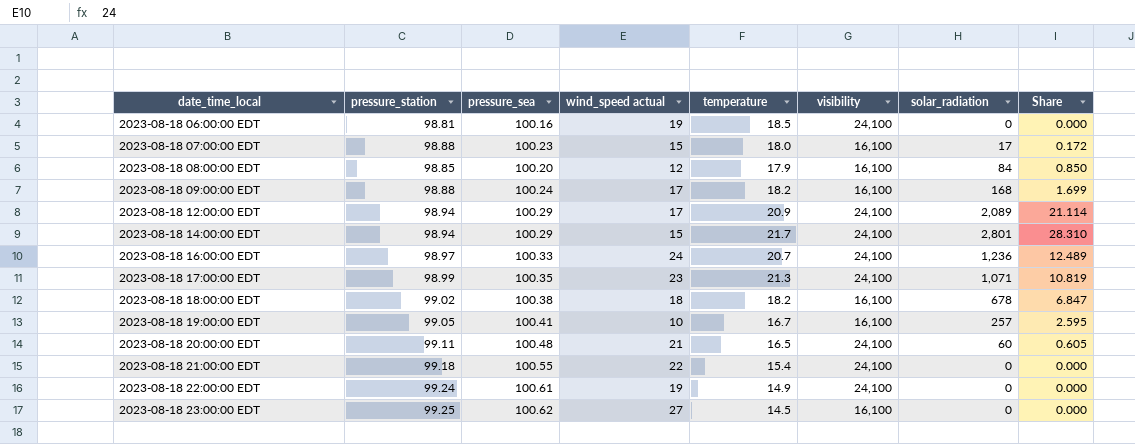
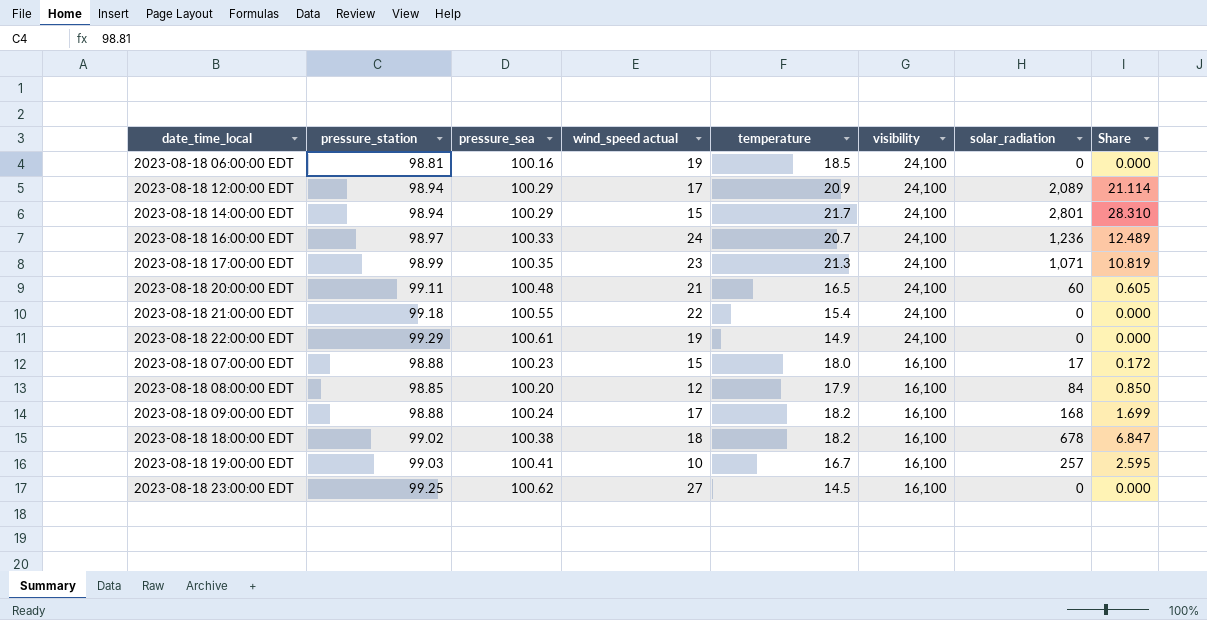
row order: date_time_local ascending -> visibility descending
2023-08-18 22:00:00 EDT | pressure_station: 99.24 -> 99.29
2023-08-18 19:00:00 EDT | pressure_station: 99.05 -> 99.03

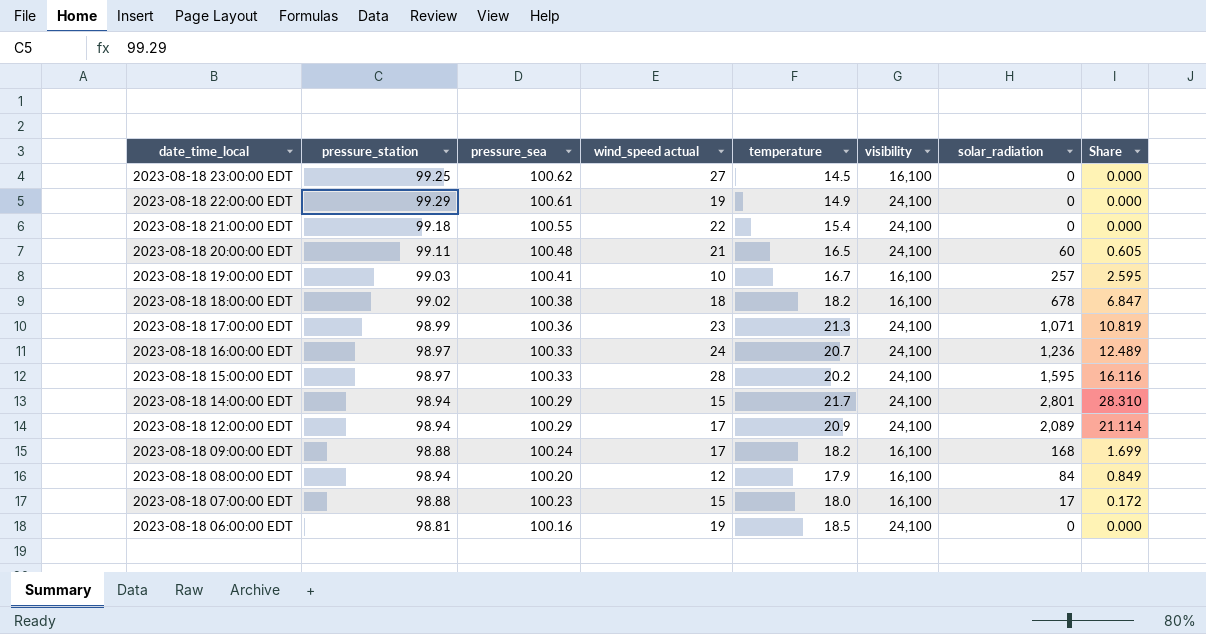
row order: visibility descending -> date_time_local descending
2023-08-18 17:00:00 EDT | pressure_sea: 100.35 -> 100.36
row 2023-08-18 15:00:00 EDT: none -> 98.97 | 100.33 | 28 | 20.2 | 24,100 | 1,595 | 16.116
2023-08-18 08:00:00 EDT | pressure_station: 98.85 -> 98.94
2023-08-18 08:00:00 EDT | Share: 0.850 -> 0.849

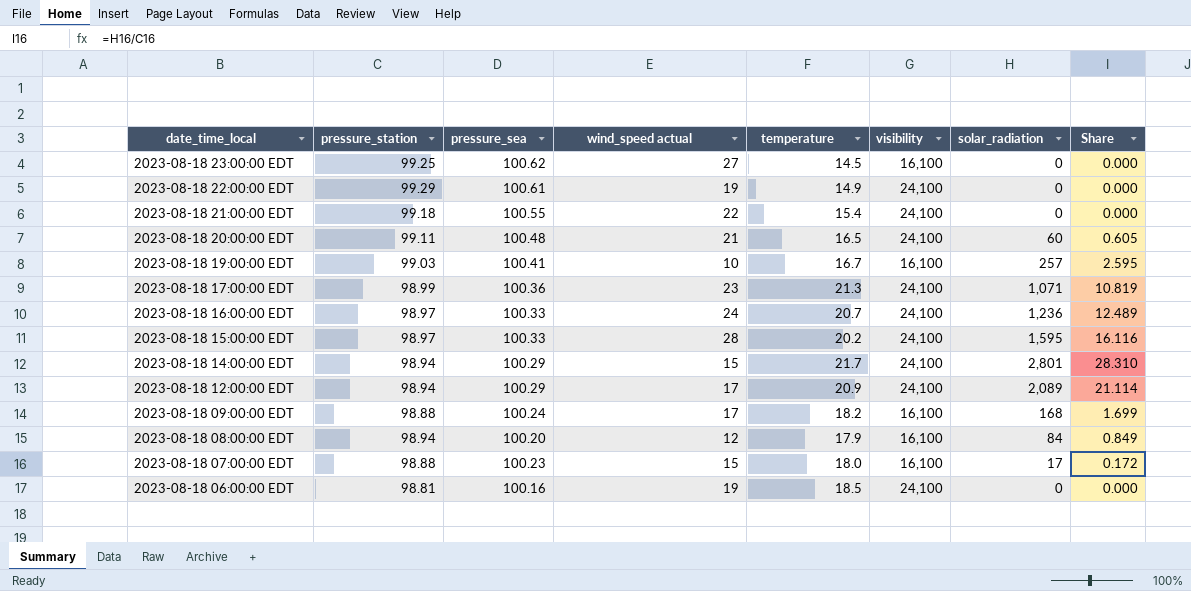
row 2023-08-18 18:00:00 EDT: 99.02 | 100.38 | 18 | 18.2 | 16,100 | 678 | 6.847 -> none

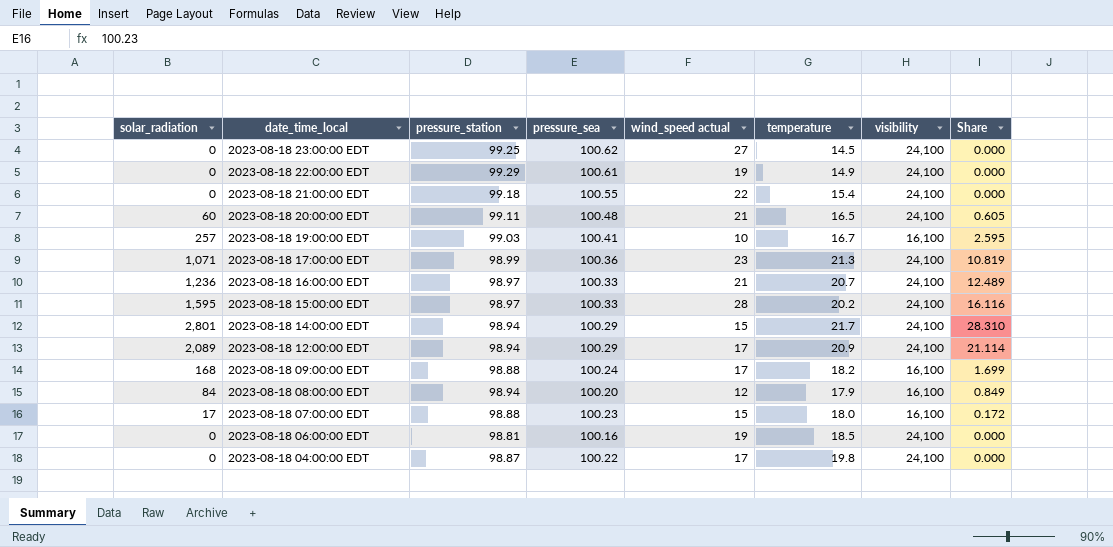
column solar_radiation | position: 7 -> 1
2023-08-18 23:00:00 EDT | visibility: 16,100 -> 24,100
2023-08-18 16:00:00 EDT | wind_speed actual: 24 -> 21
row 2023-08-18 04:00:00 EDT: none -> 0 | 98.87 | 100.22 | 17 | 19.8 | 24,100 | 0.000

